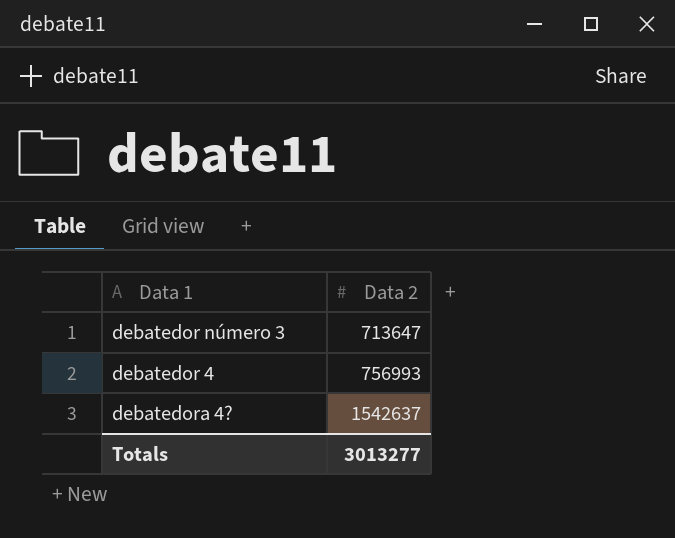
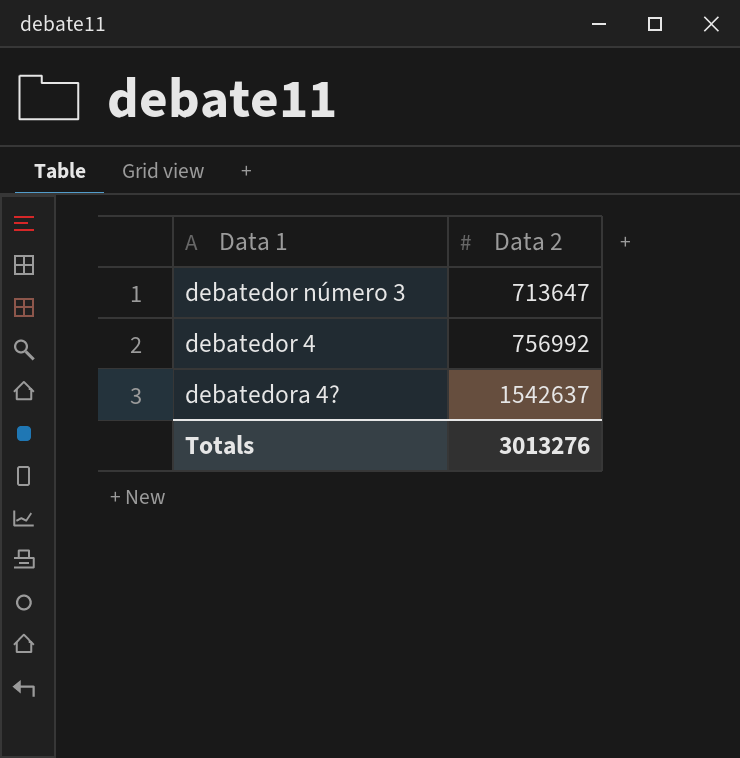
debatedor 4 | Data 2: 756993 -> 756992
Totals | Data 2: 3013277 -> 3013276

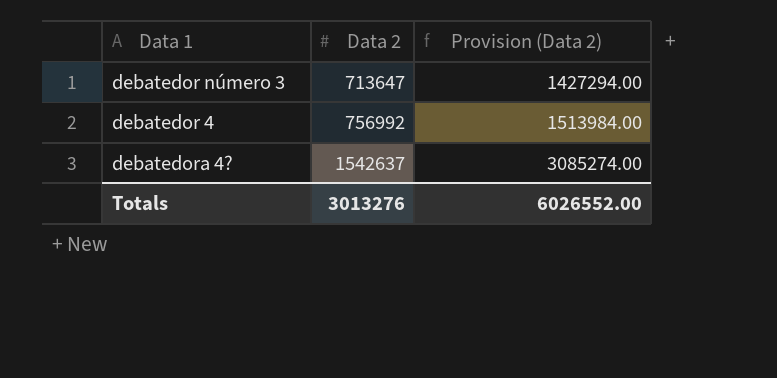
column Provision (Data 2) | formula: none -> [Data 2] * 2

